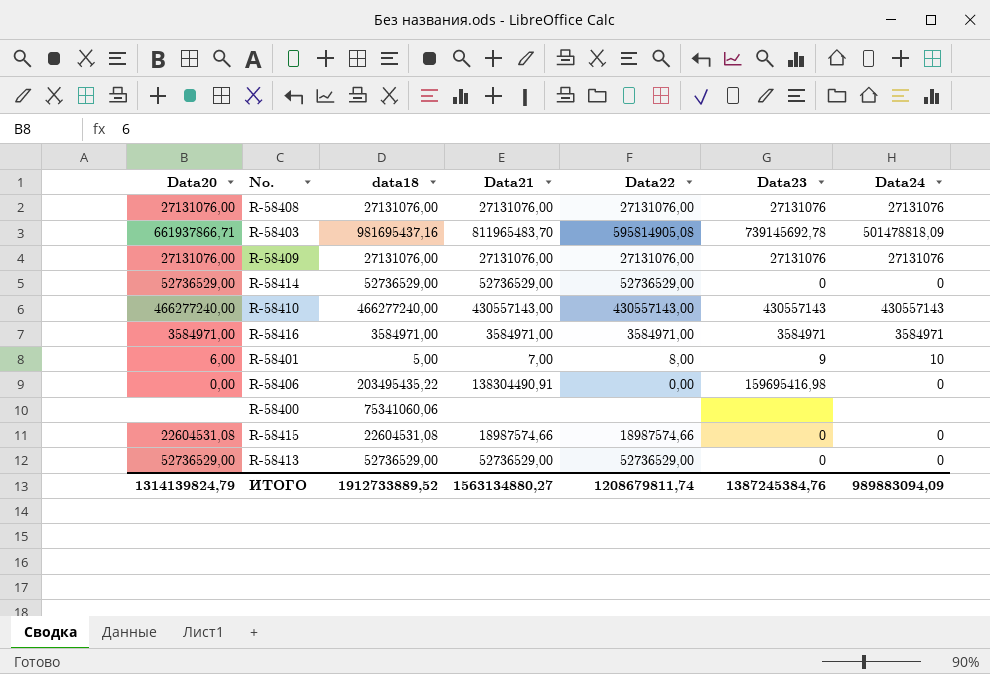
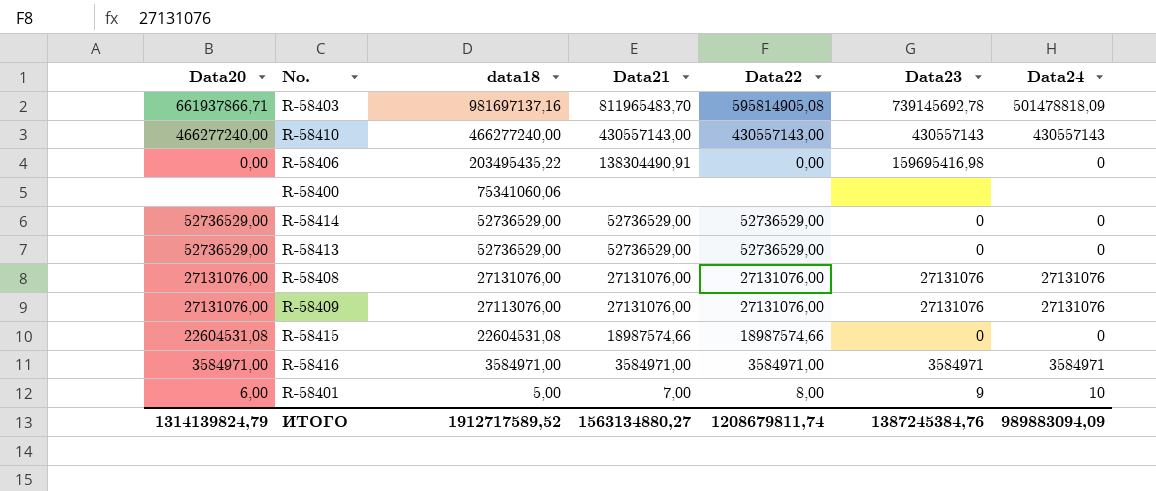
row order: none -> data18 descending
R-58403 | data18: 981695437,16 -> 981697137,16
R-58409 | data18: 27131076,00 -> 27113076,00
ИТОГО | data18: 1912733889,52 -> 1912717589,52

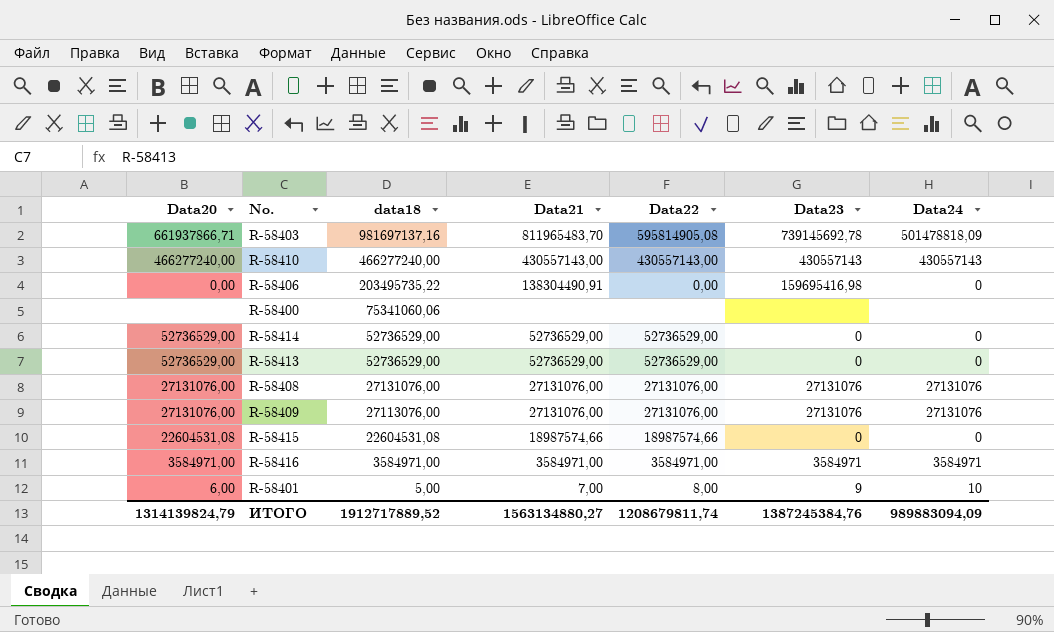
R-58406 | data18: 203495435,22 -> 203495735,22
ИТОГО | data18: 1912717589,52 -> 1912717889,52

